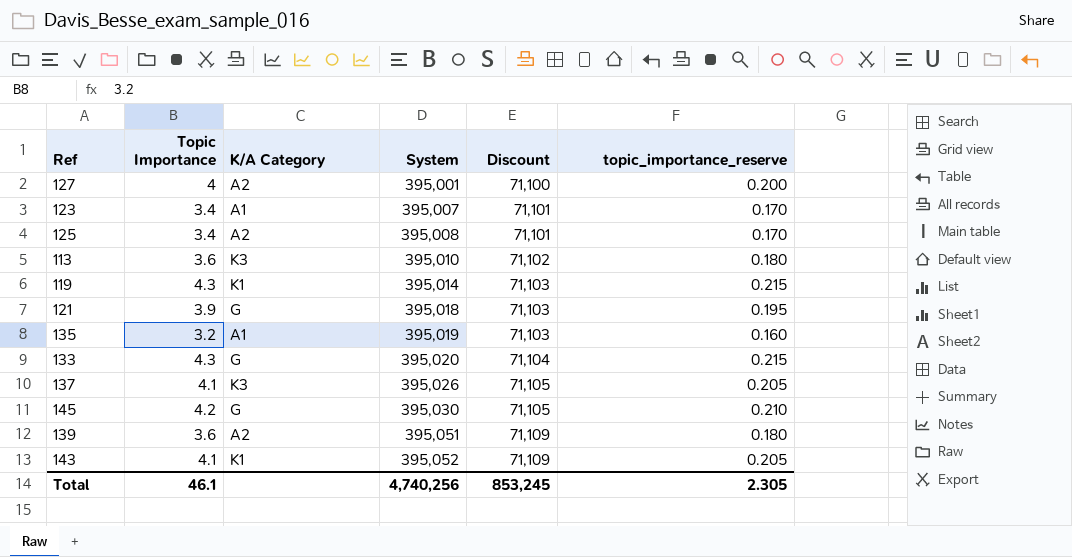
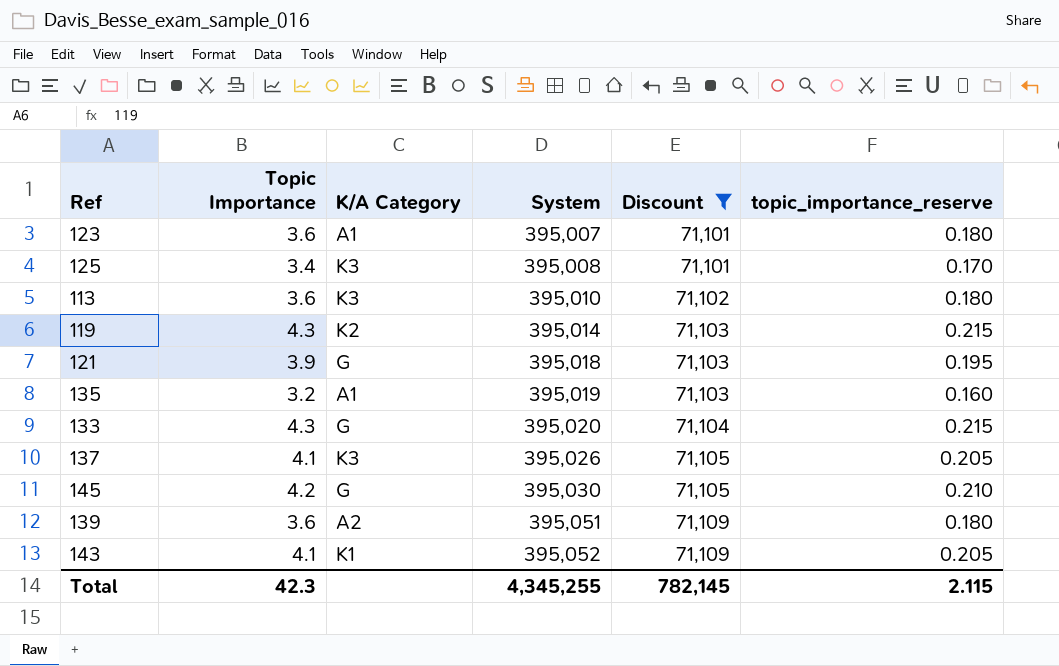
filter: none -> Discount != 71,100
123 | Topic Importance: 3.4 -> 3.6
123 | topic_importance_reserve: 0.170 -> 0.180
125 | K/A Category: A2 -> K3
119 | K/A Category: K1 -> K2
Total | Topic Importance: 46.1 -> 42.3
Total | System: 4,740,256 -> 4,345,255
Total | Discount: 853,245 -> 782,145
Total | topic_importance_reserve: 2.305 -> 2.115

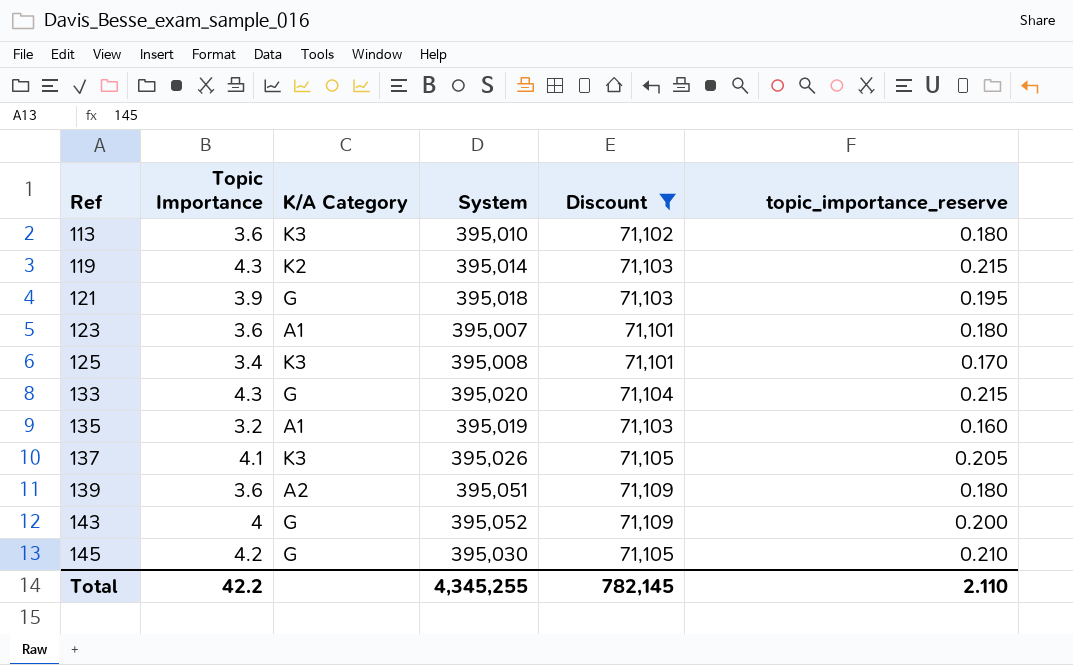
row order: System ascending -> Ref ascending
143 | Topic Importance: 4.1 -> 4
143 | K/A Category: K1 -> G
143 | topic_importance_reserve: 0.205 -> 0.200
Total | Topic Importance: 42.3 -> 42.2
Total | topic_importance_reserve: 2.115 -> 2.110

